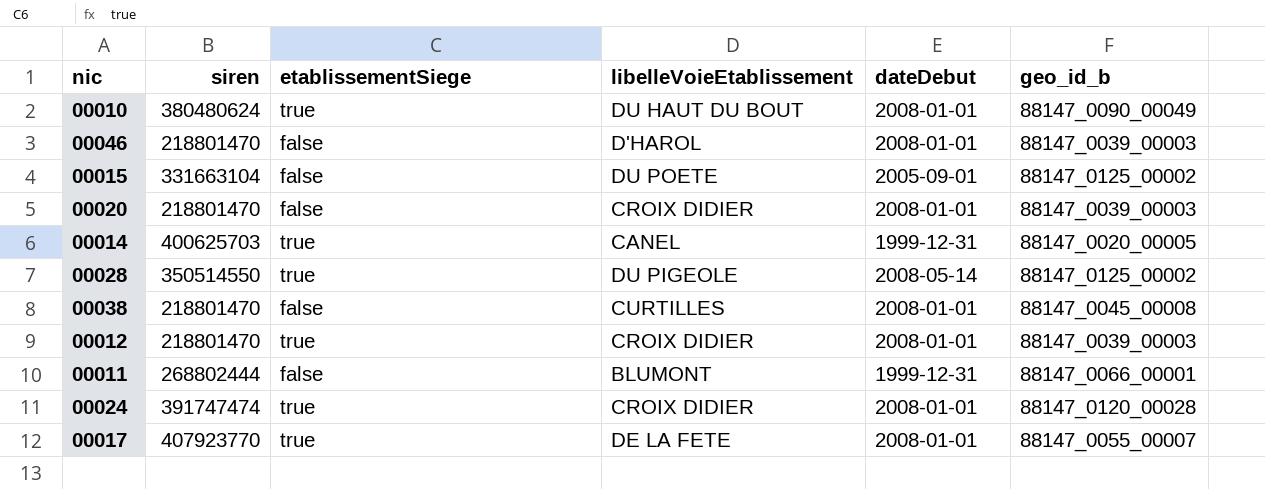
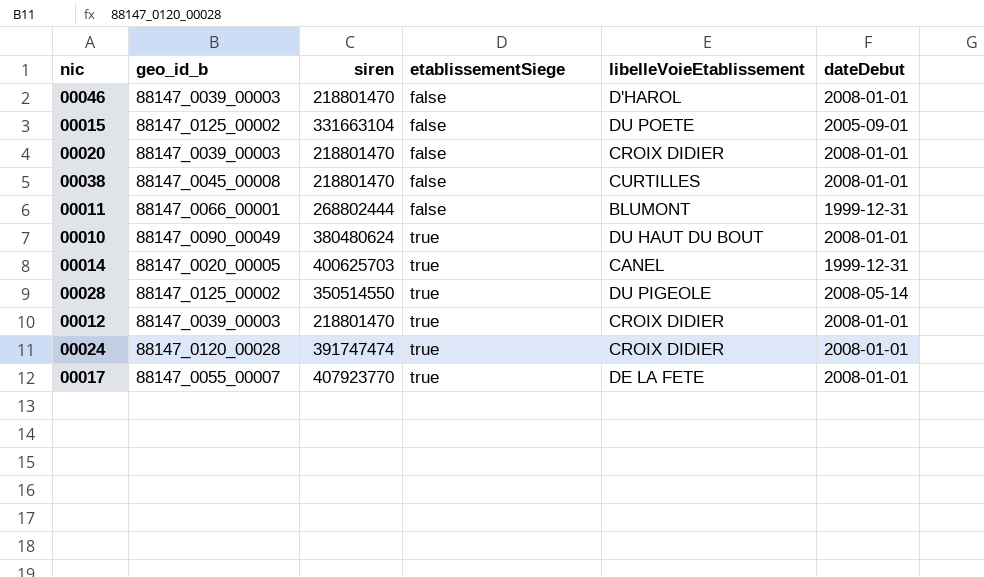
row order: none -> etablissementSiege ascending
column geo_id_b | position: 6 -> 2

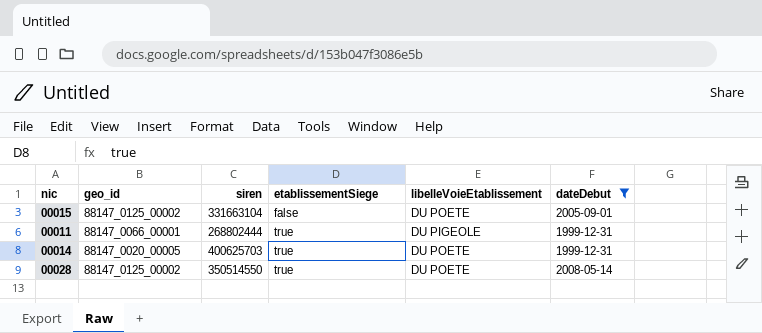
filter: none -> dateDebut != 2008-01-01
column name: geo_id_b -> geo_id
00011 | etablissementSiege: false -> true
00011 | libelleVoieEtablissement: BLUMONT -> DU PIGEOLE
00014 | libelleVoieEtablissement: CANEL -> DU POETE
00028 | libelleVoieEtablissement: DU PIGEOLE -> DU POETE

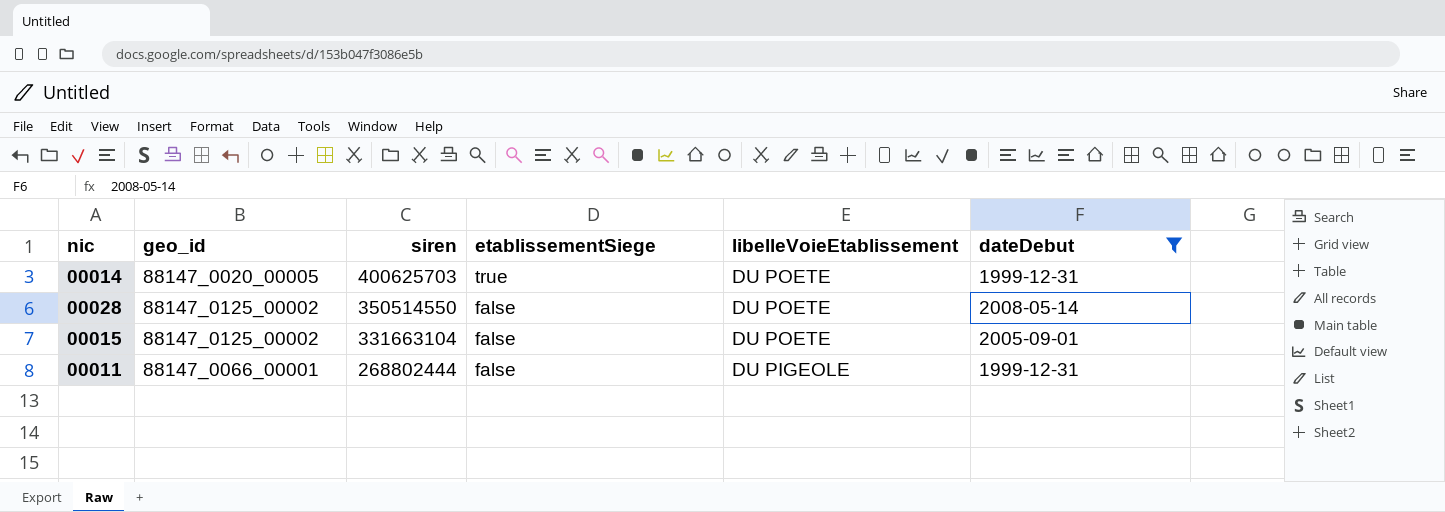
row order: etablissementSiege ascending -> siren descending
00028 | etablissementSiege: true -> false
00011 | etablissementSiege: true -> false

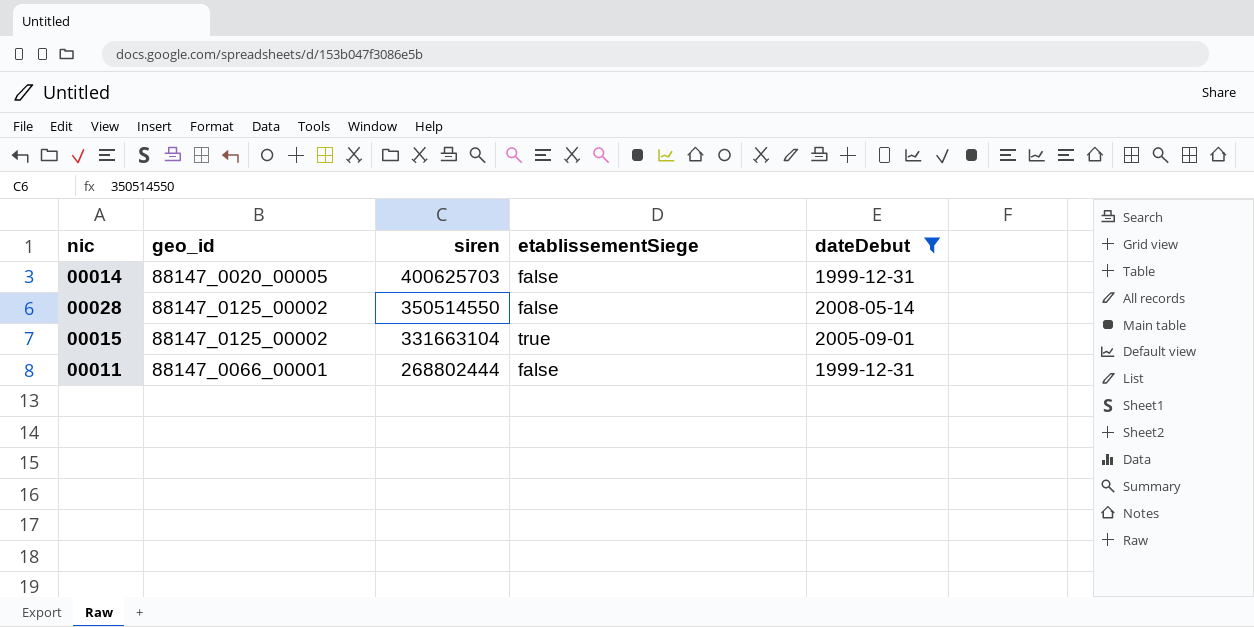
column libelleVoieEtablissement | position: 5 -> none
00014 | etablissementSiege: true -> false
00015 | etablissementSiege: false -> true

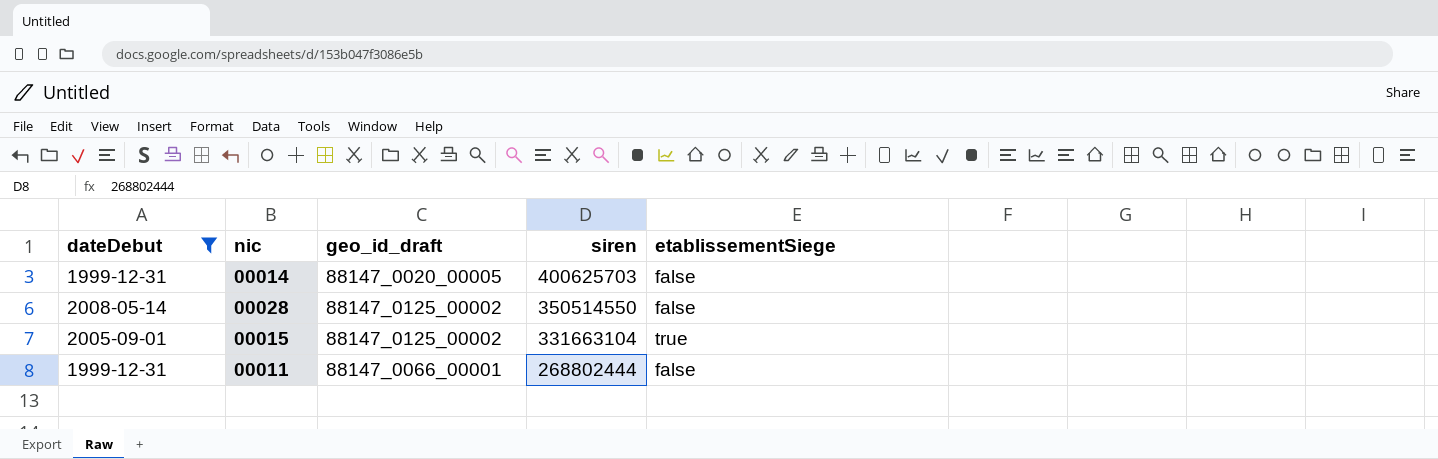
column dateDebut | position: 5 -> 1
column name: geo_id -> geo_id_draft

